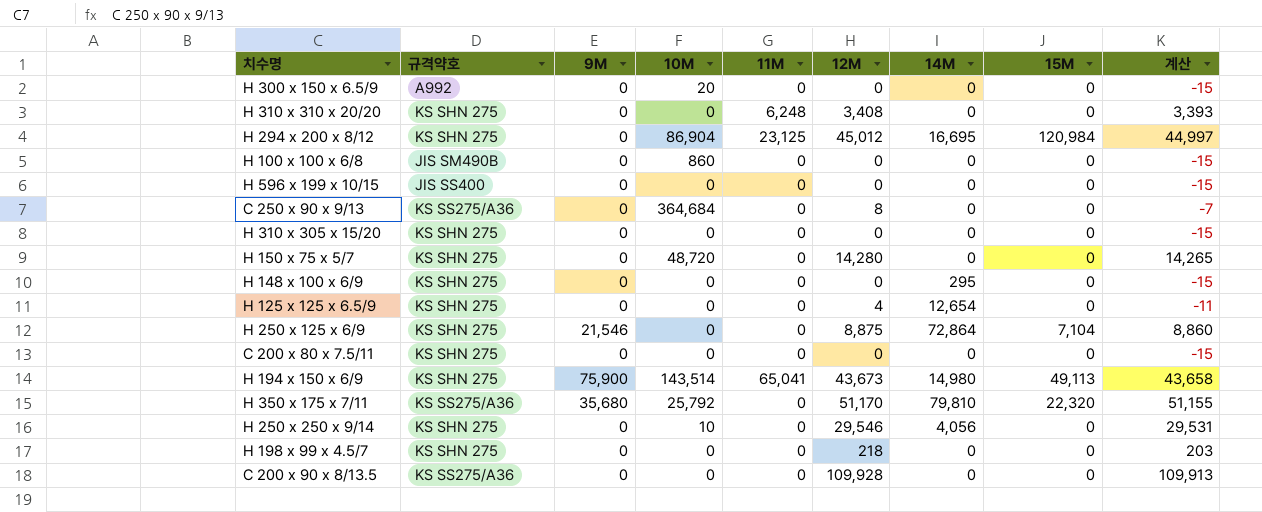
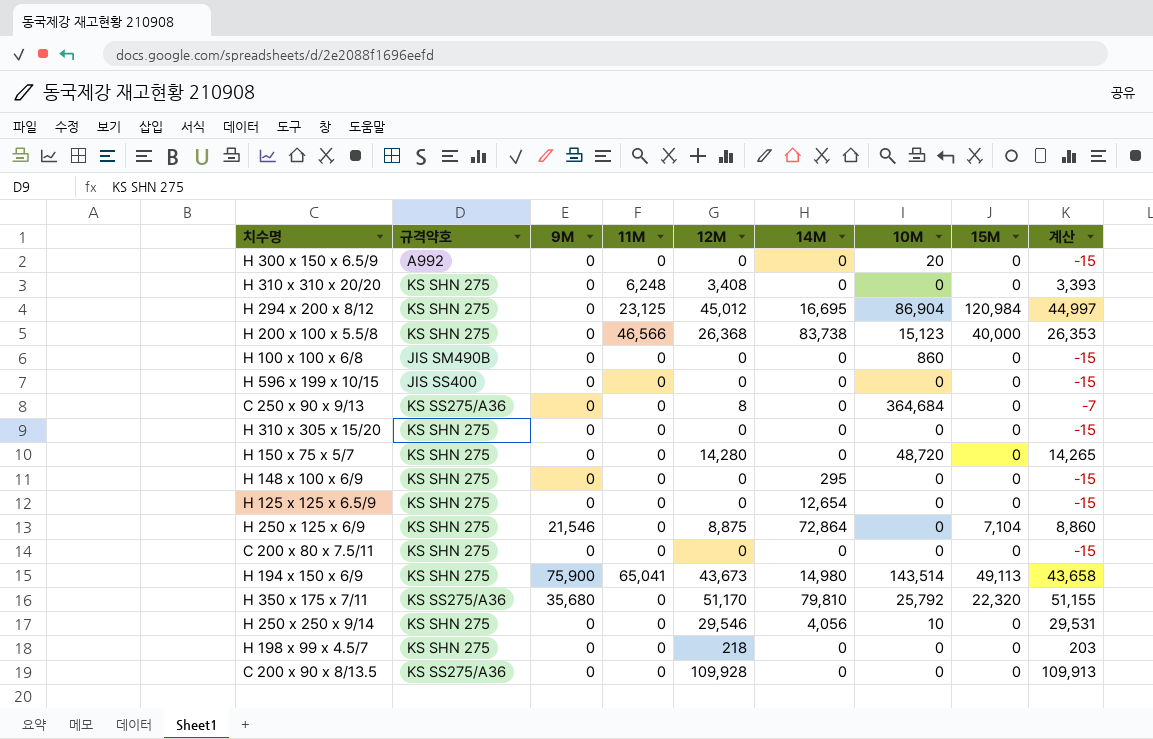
column 10M | position: 4 -> 7
row H 200 x 100 x 5.5/8: none -> KS SHN 275 | 0 | 46,566 | 26,368 | 83,738 | 15,123 | 40,000 | 26,353
H 125 x 125 x 6.5/9 | 12M: 4 -> 0
H 125 x 125 x 6.5/9 | 계산: -11 -> -15

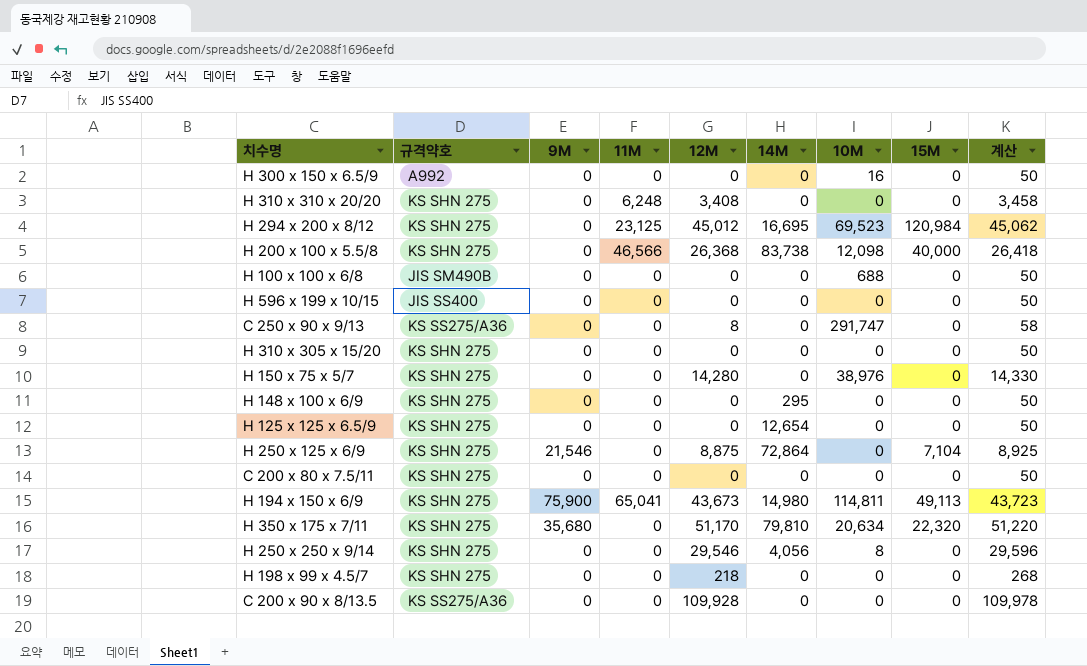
column 계산 | formula: [12M] - 15 -> [12M] + 50
H 300 x 150 x 6.5/9 | 10M: 20 -> 16
H 294 x 200 x 8/12 | 10M: 86,904 -> 69,523
H 200 x 100 x 5.5/8 | 10M: 15,123 -> 12,098
H 100 x 100 x 6/8 | 10M: 860 -> 688
C 250 x 90 x 9/13 | 10M: 364,684 -> 291,747
H 150 x 75 x 5/7 | 10M: 48,720 -> 38,976
H 194 x 150 x 6/9 | 10M: 143,514 -> 114,811
H 350 x 175 x 7/11 | 규격약호: KS SS275/A36 -> KS SHN 275
H 350 x 175 x 7/11 | 10M: 25,792 -> 20,634
H 250 x 250 x 9/14 | 10M: 10 -> 8

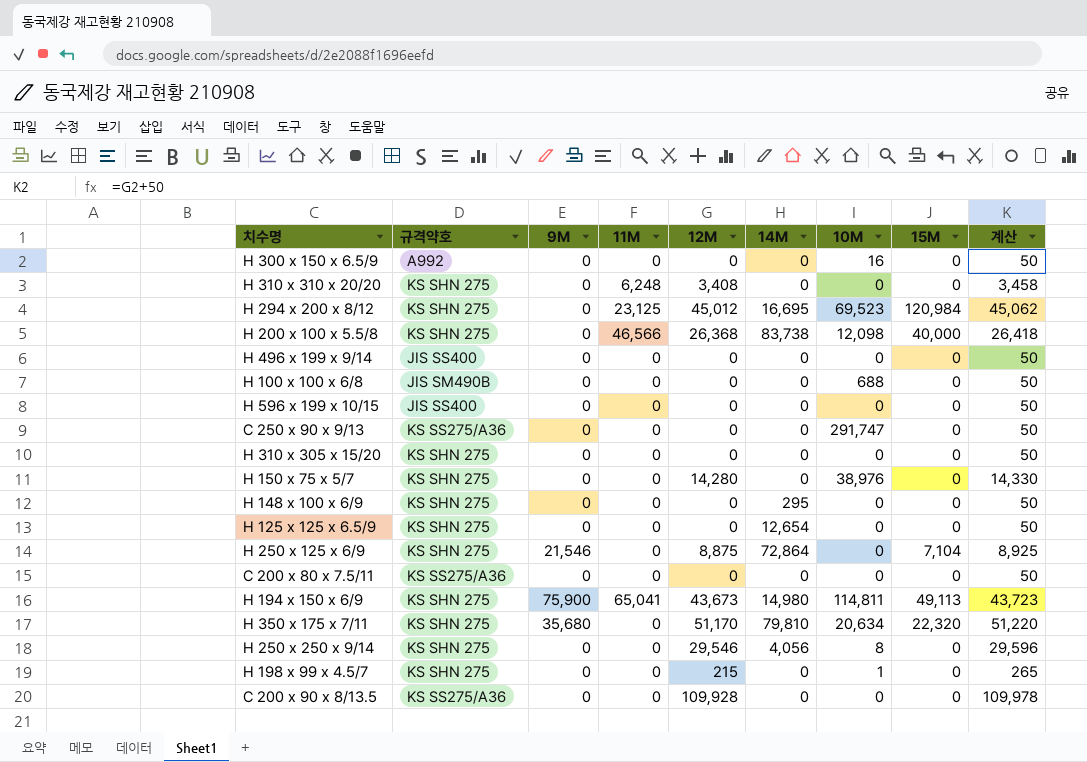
row H 496 x 199 x 9/14: none -> JIS SS400 | 0 | 0 | 0 | 0 | 0 | 0 | 50
C 250 x 90 x 9/13 | 12M: 8 -> 0
C 250 x 90 x 9/13 | 계산: 58 -> 50
C 200 x 80 x 7.5/11 | 규격약호: KS SHN 275 -> KS SS275/A36
H 198 x 99 x 4.5/7 | 12M: 218 -> 215
H 198 x 99 x 4.5/7 | 10M: 0 -> 1
H 198 x 99 x 4.5/7 | 계산: 268 -> 265

